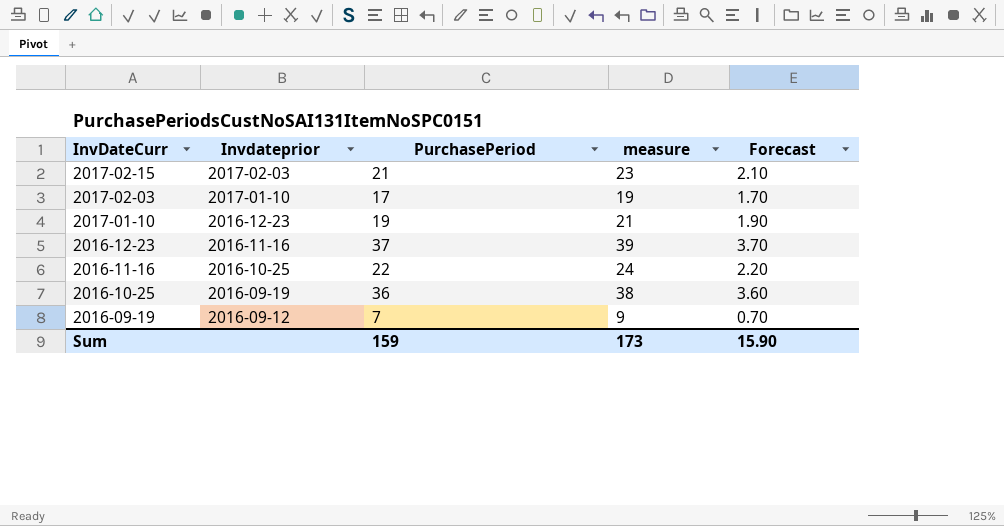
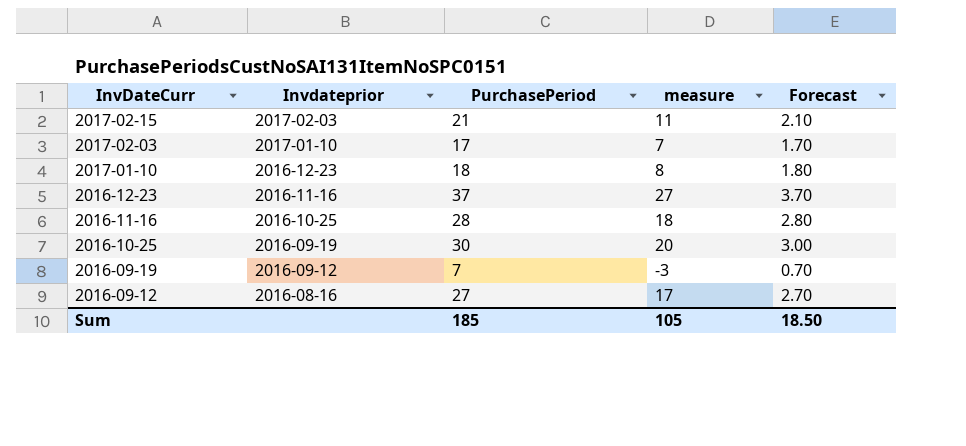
column measure | formula: [PurchasePeriod] + 2 -> [PurchasePeriod] - 10
2017-01-10 | PurchasePeriod: 19 -> 18
2017-01-10 | Forecast: 1.90 -> 1.80
2016-11-16 | PurchasePeriod: 22 -> 28
2016-11-16 | Forecast: 2.20 -> 2.80
2016-10-25 | PurchasePeriod: 36 -> 30
2016-10-25 | Forecast: 3.60 -> 3.00
row 2016-09-12: none -> 2016-08-16 | 27 | 17 | 2.70
Sum | PurchasePeriod: 159 -> 185
Sum | measure: 173 -> 105
Sum | Forecast: 15.90 -> 18.50

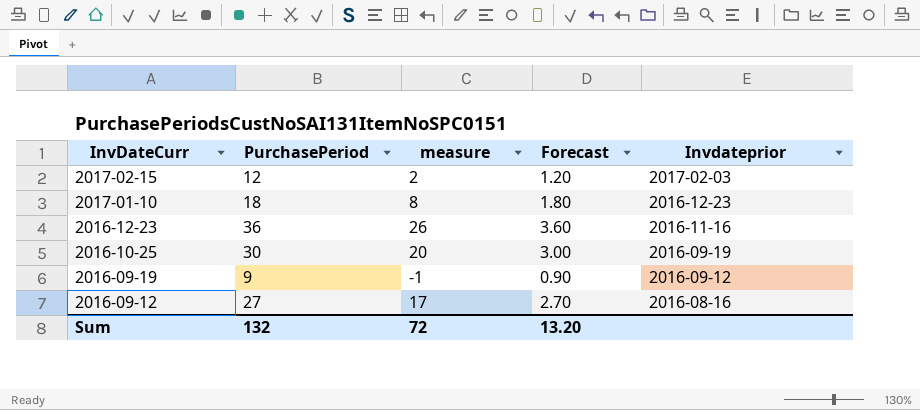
column Invdateprior | position: 2 -> 5
row 2017-02-03: 2017-01-10 | 17 | 7 | 1.70 -> none
row 2016-11-16: 2016-10-25 | 28 | 18 | 2.80 -> none
2017-02-15 | PurchasePeriod: 21 -> 12
2017-02-15 | measure: 11 -> 2
2017-02-15 | Forecast: 2.10 -> 1.20
2016-12-23 | PurchasePeriod: 37 -> 36
2016-12-23 | measure: 27 -> 26
2016-12-23 | Forecast: 3.70 -> 3.60
2016-09-19 | PurchasePeriod: 7 -> 9
2016-09-19 | measure: -3 -> -1
2016-09-19 | Forecast: 0.70 -> 0.90
Sum | PurchasePeriod: 185 -> 132
Sum | measure: 105 -> 72
Sum | Forecast: 18.50 -> 13.20

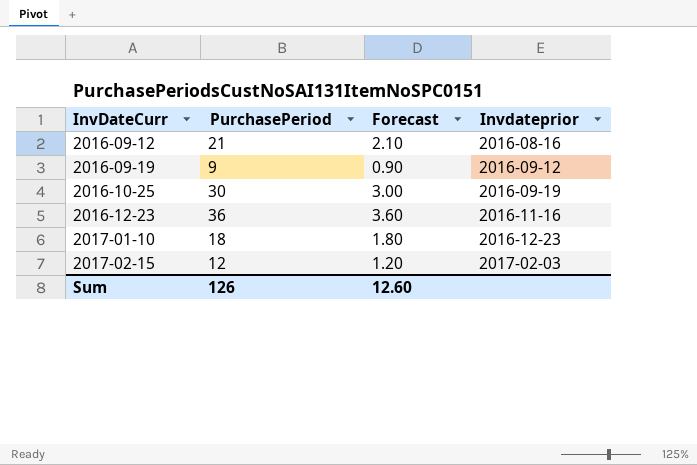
row order: InvDateCurr descending -> InvDateCurr ascending
column measure | formula: [PurchasePeriod] - 10 -> none
2016-09-12 | PurchasePeriod: 27 -> 21
2016-09-12 | Forecast: 2.70 -> 2.10
Sum | PurchasePeriod: 132 -> 126
Sum | Forecast: 13.20 -> 12.60

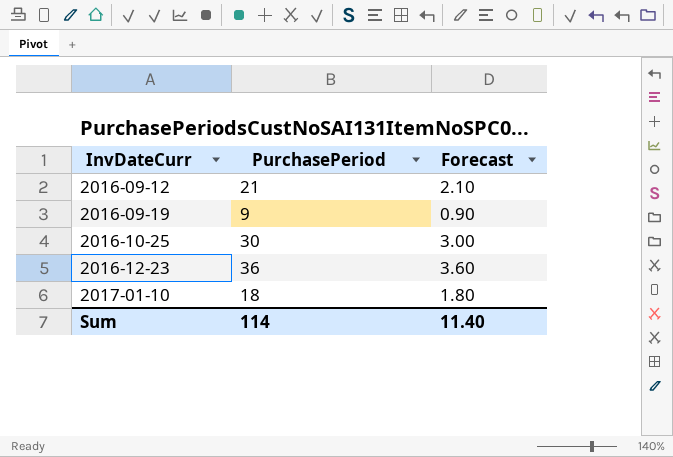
column Invdateprior | position: 4 -> none
row 2017-02-15: 12 | 1.20 | 2017-02-03 -> none
Sum | PurchasePeriod: 126 -> 114
Sum | Forecast: 12.60 -> 11.40

